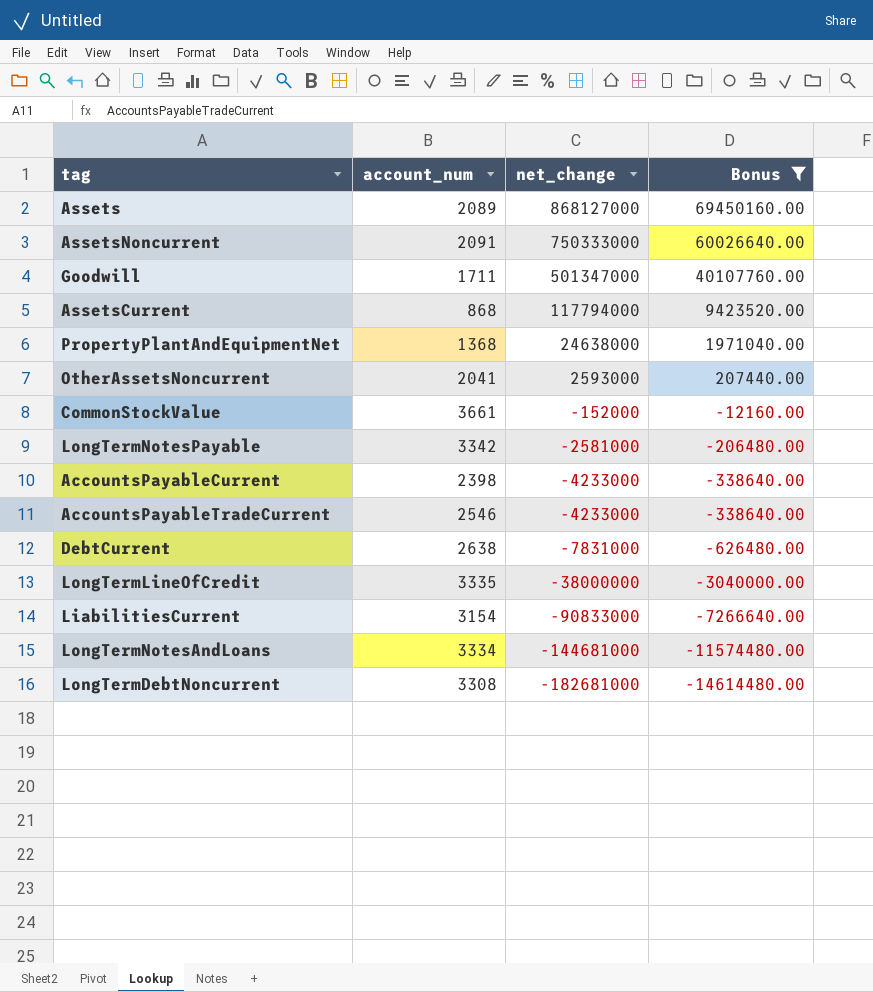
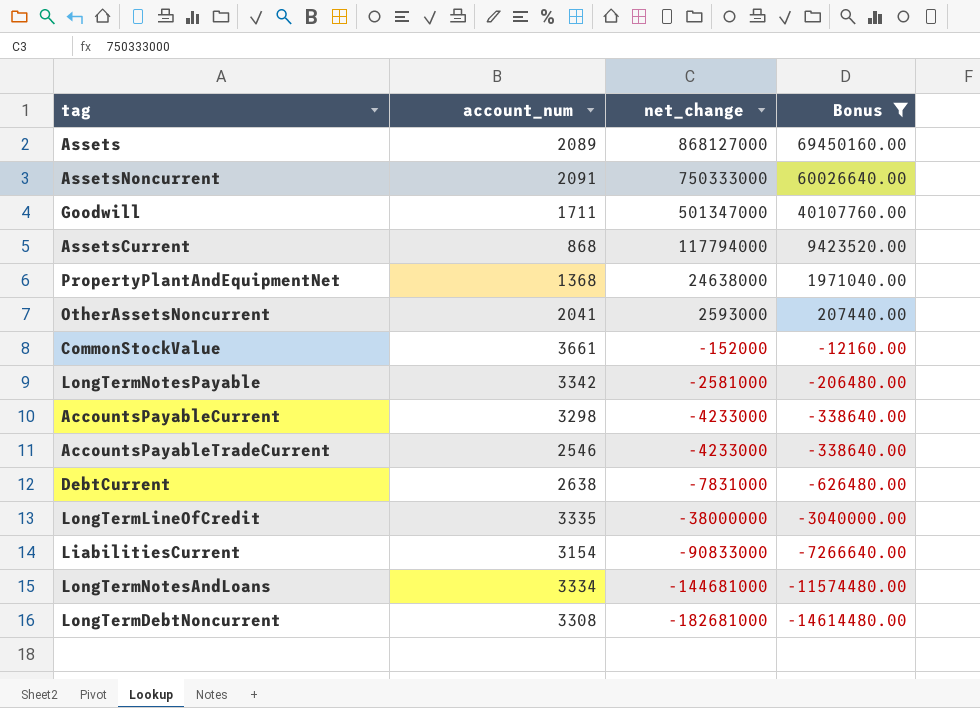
AccountsPayableCurrent | account_num: 2398 -> 3298

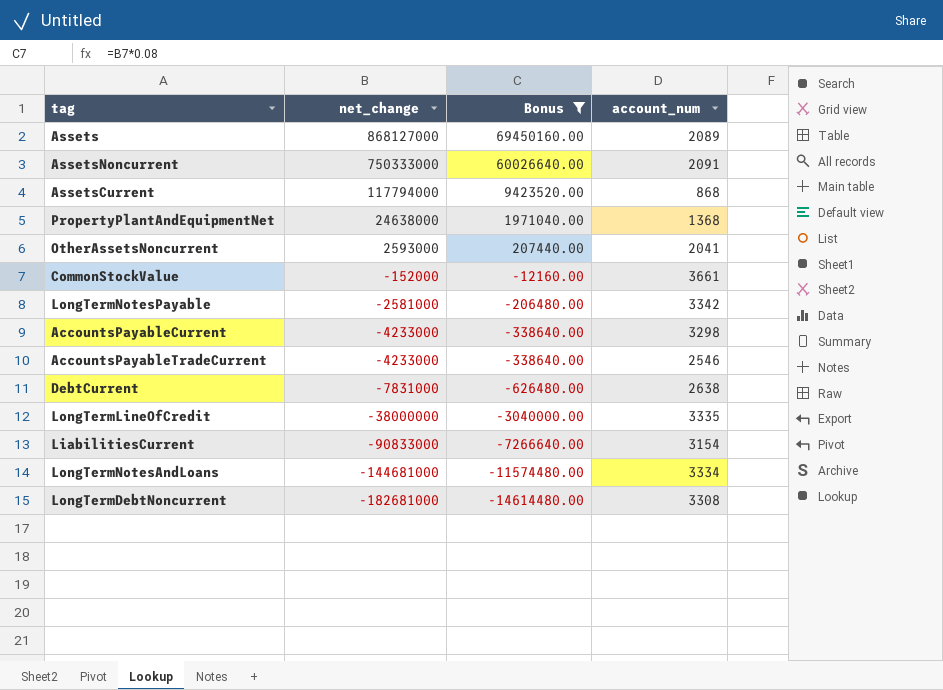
column account_num | position: 2 -> 4
row Goodwill: 1711 | 501347000 | 40107760.00 -> none

